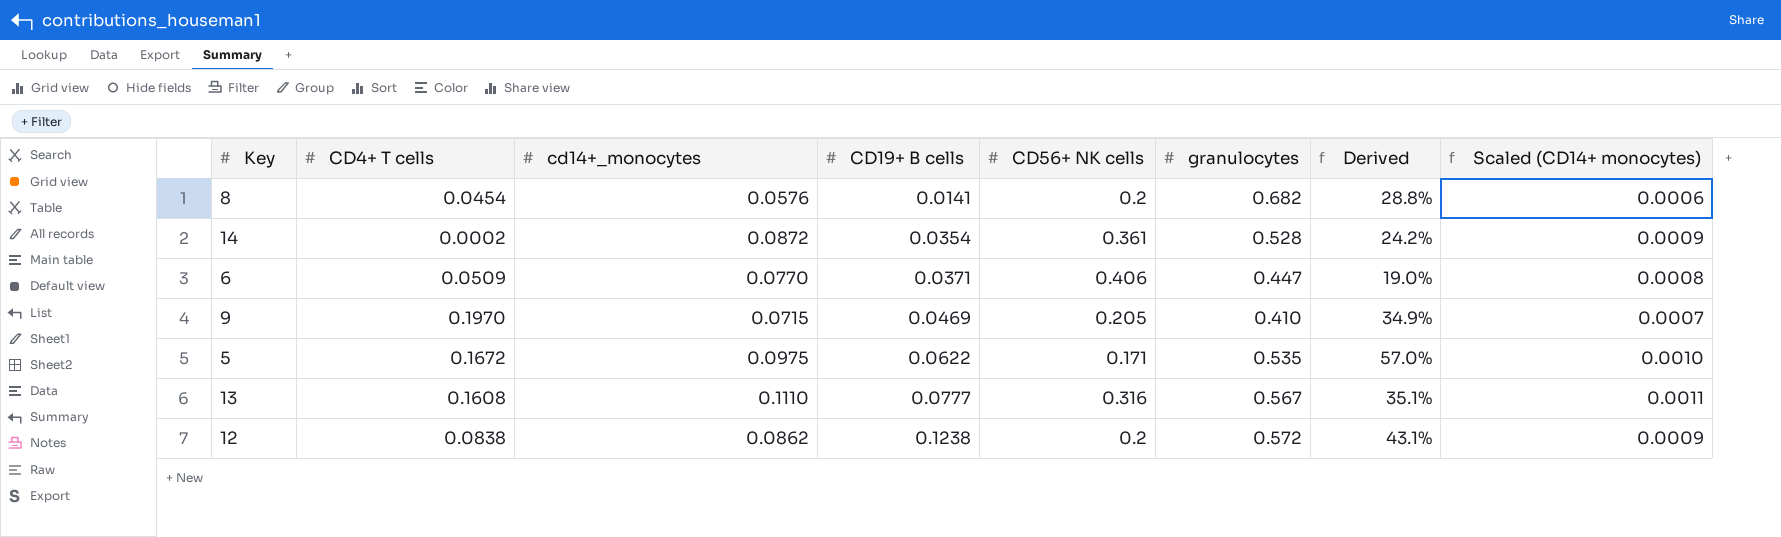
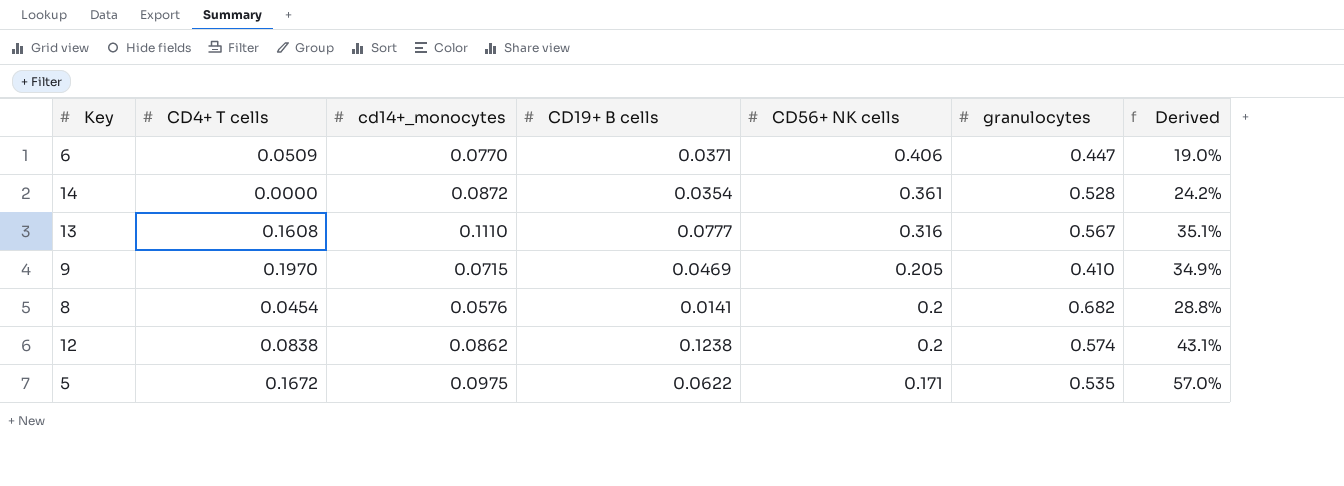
row order: CD19+ B cells ascending -> CD56+ NK cells descending
column Scaled (CD14+ monocytes) | formula: [cd14+_monocytes] * 0.01 -> none
14 | CD4+ T cells: 0.0002 -> 0.0000
12 | granulocytes: 0.572 -> 0.574

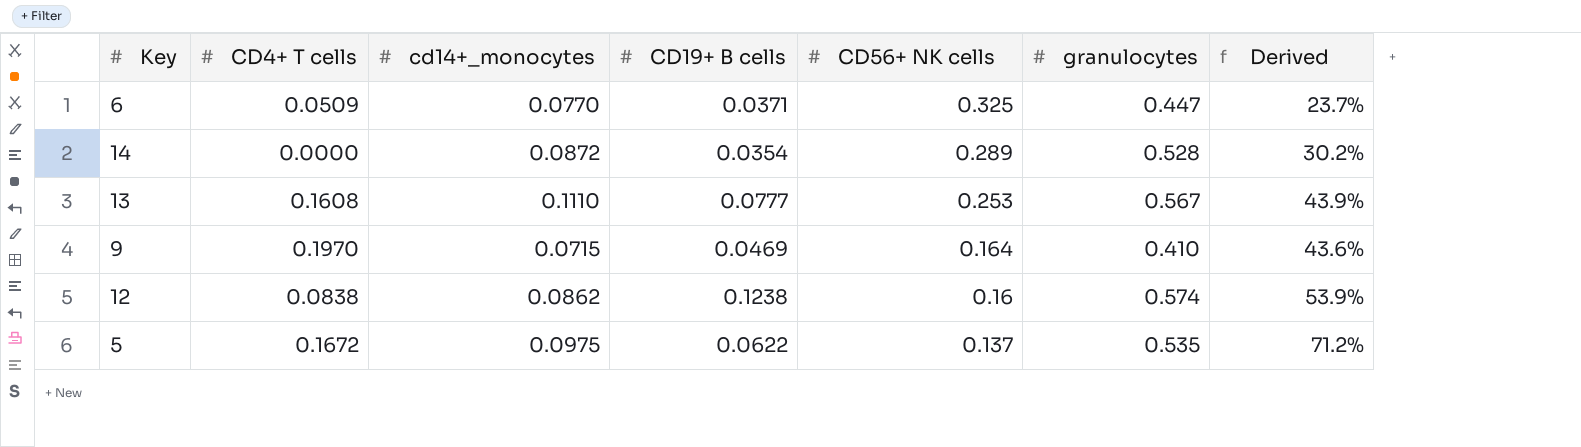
row 8: 0.0454 | 0.0576 | 0.0141 | 0.2 | 0.682 | 28.8% -> none
6 | CD56+ NK cells: 0.406 -> 0.325
6 | Derived: 19.0% -> 23.7%
14 | CD56+ NK cells: 0.361 -> 0.289
14 | Derived: 24.2% -> 30.2%
13 | CD56+ NK cells: 0.316 -> 0.253
13 | Derived: 35.1% -> 43.9%
9 | CD56+ NK cells: 0.205 -> 0.164
9 | Derived: 34.9% -> 43.6%
12 | CD56+ NK cells: 0.2 -> 0.16
12 | Derived: 43.1% -> 53.9%
5 | CD56+ NK cells: 0.171 -> 0.137
5 | Derived: 57.0% -> 71.2%

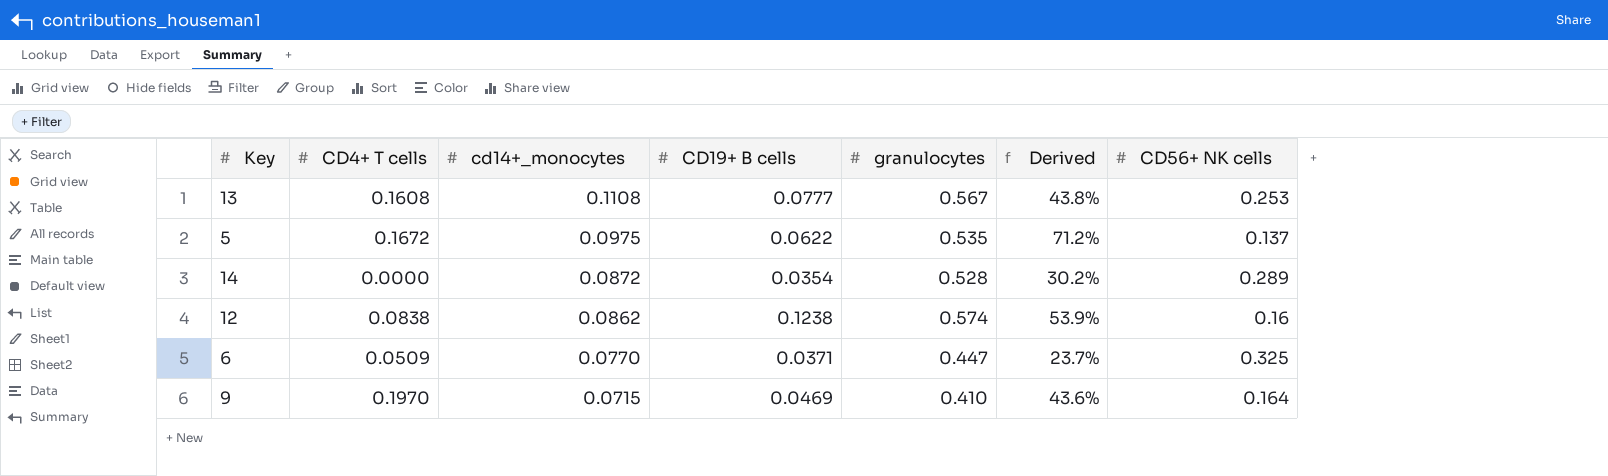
row order: CD56+ NK cells descending -> cd14+_monocytes descending
column CD56+ NK cells | position: 5 -> 7
13 | cd14+_monocytes: 0.1110 -> 0.1108
13 | Derived: 43.9% -> 43.8%

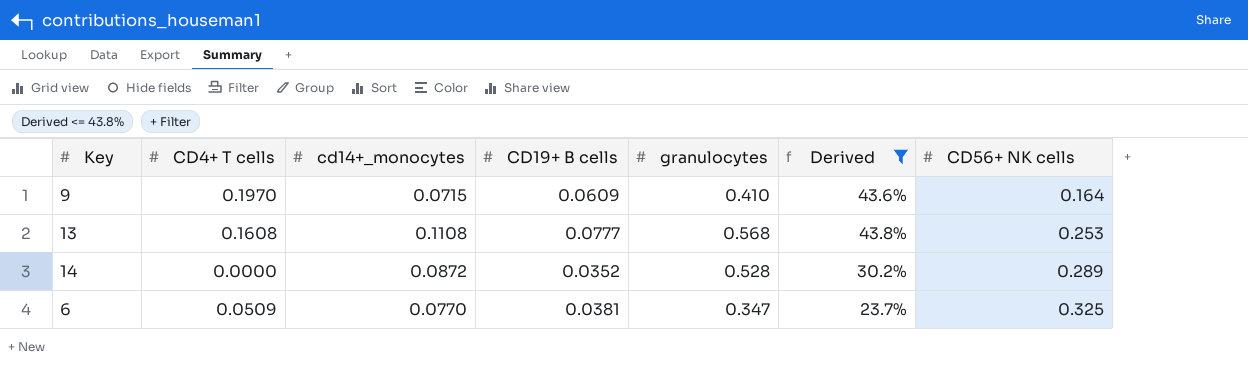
filter: none -> Derived <= 43.8%
row order: cd14+_monocytes descending -> CD56+ NK cells ascending
9 | CD19+ B cells: 0.0469 -> 0.0609
13 | granulocytes: 0.567 -> 0.568
14 | CD19+ B cells: 0.0354 -> 0.0352
6 | CD19+ B cells: 0.0371 -> 0.0381
6 | granulocytes: 0.447 -> 0.347

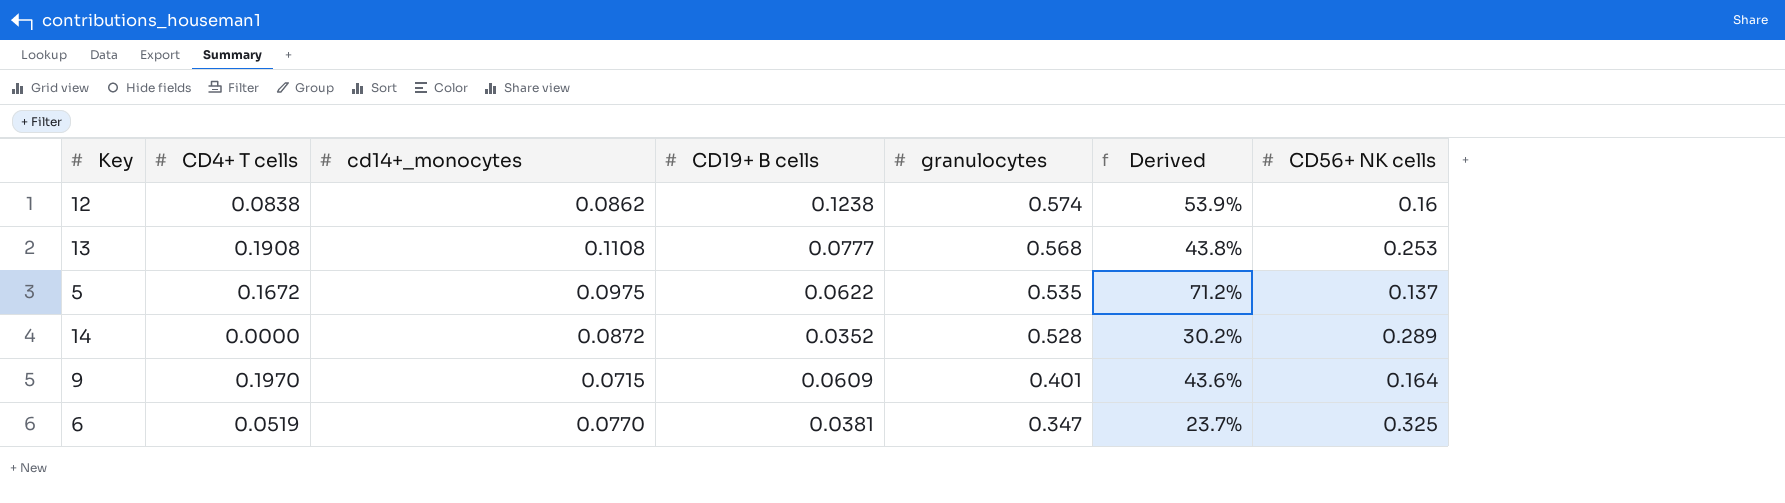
filter: Derived <= 43.8% -> none
row order: CD56+ NK cells ascending -> granulocytes descending
13 | CD4+ T cells: 0.1608 -> 0.1908
9 | granulocytes: 0.410 -> 0.401
6 | CD4+ T cells: 0.0509 -> 0.0519

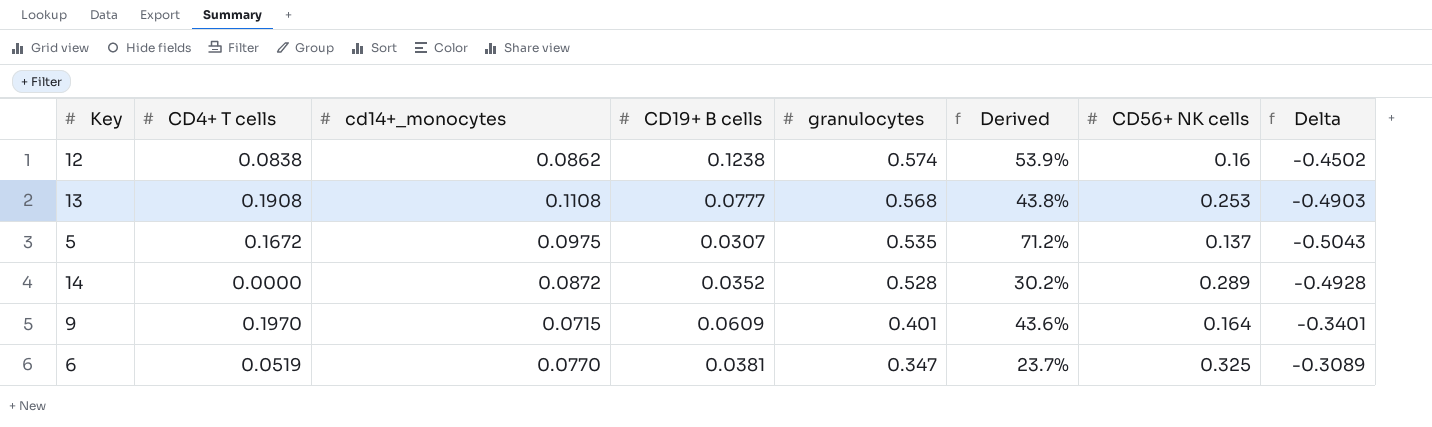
column Delta | formula: none -> [CD19+ B cells] - [granulocytes]
5 | CD19+ B cells: 0.0622 -> 0.0307

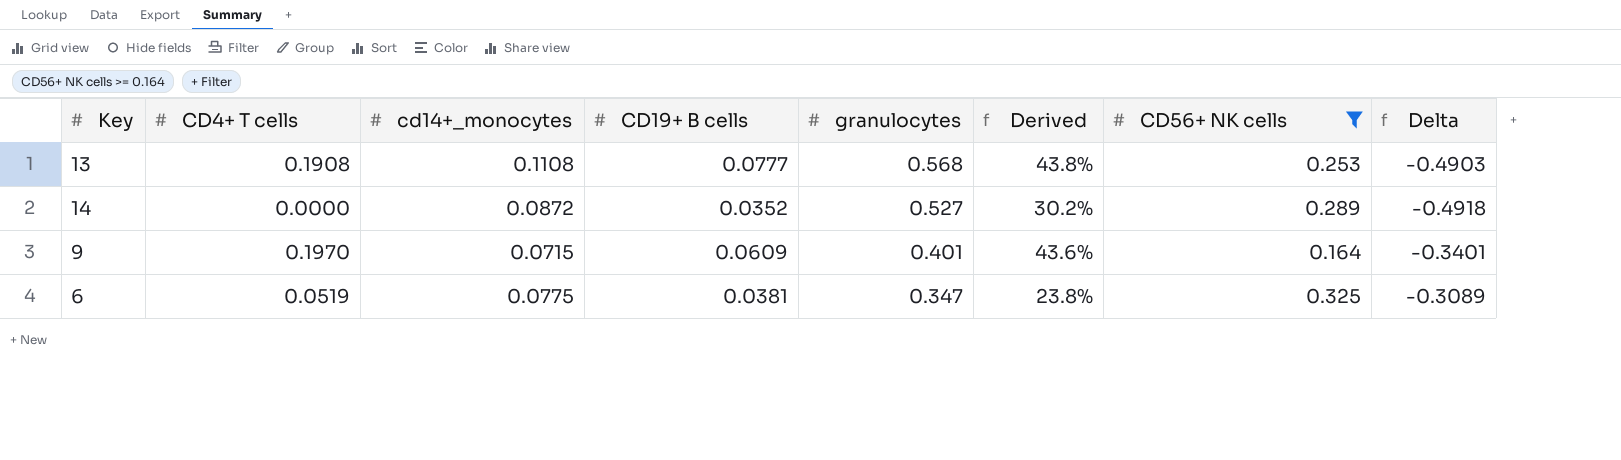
filter: none -> CD56+ NK cells >= 0.164
14 | granulocytes: 0.528 -> 0.527
14 | Delta: -0.4928 -> -0.4918
6 | cd14+_monocytes: 0.0770 -> 0.0775
6 | Derived: 23.7% -> 23.8%

